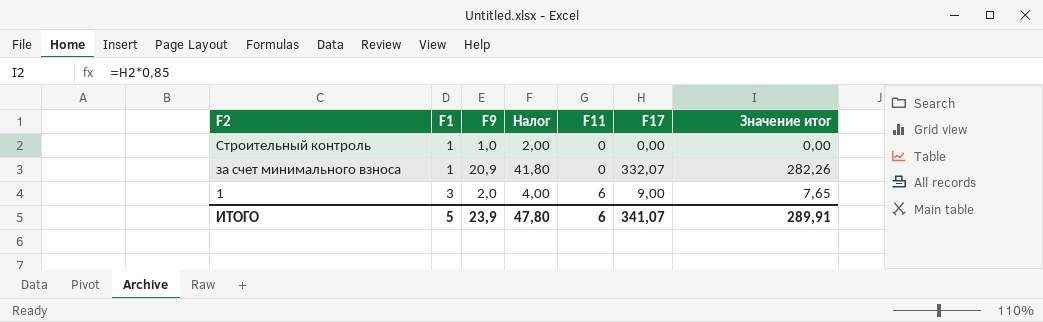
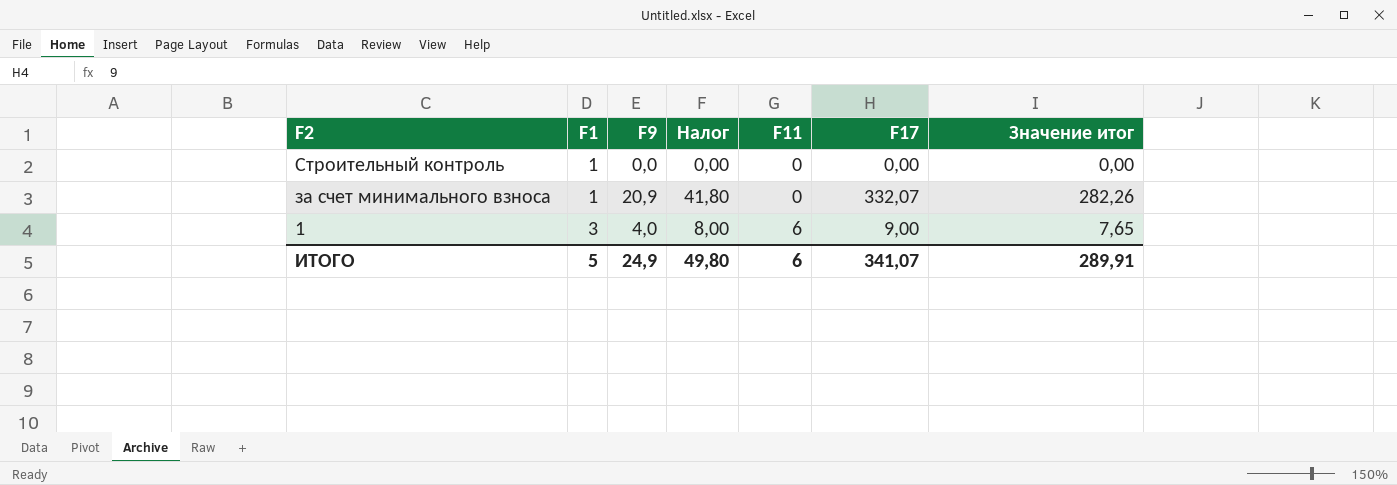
Строительный контроль | F9: 1,0 -> 0,0
Строительный контроль | Налог: 2,00 -> 0,00
1 | F9: 2,0 -> 4,0
1 | Налог: 4,00 -> 8,00
ИТОГО | F9: 23,9 -> 24,9
ИТОГО | Налог: 47,80 -> 49,80

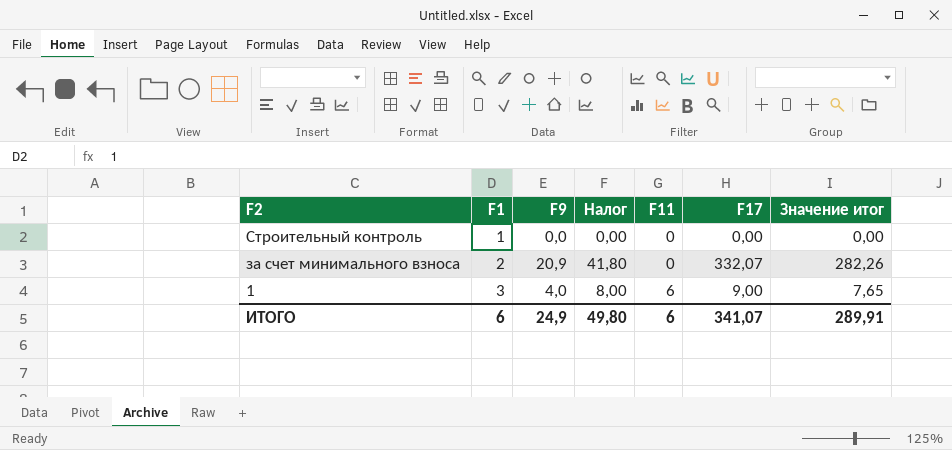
за счет минимального взноса | F1: 1 -> 2
ИТОГО | F1: 5 -> 6

